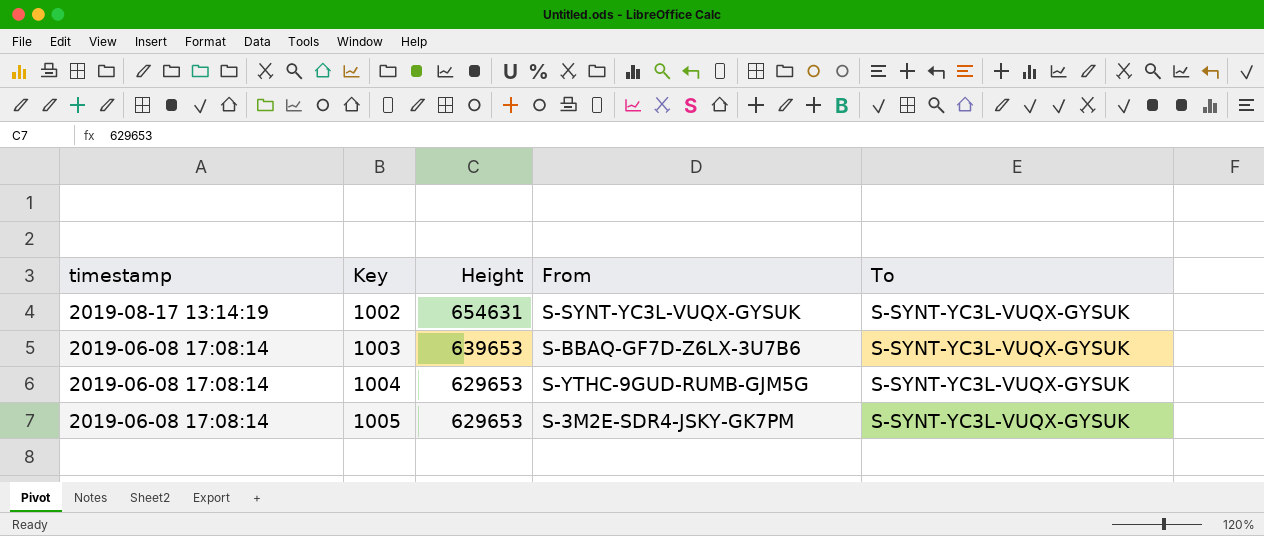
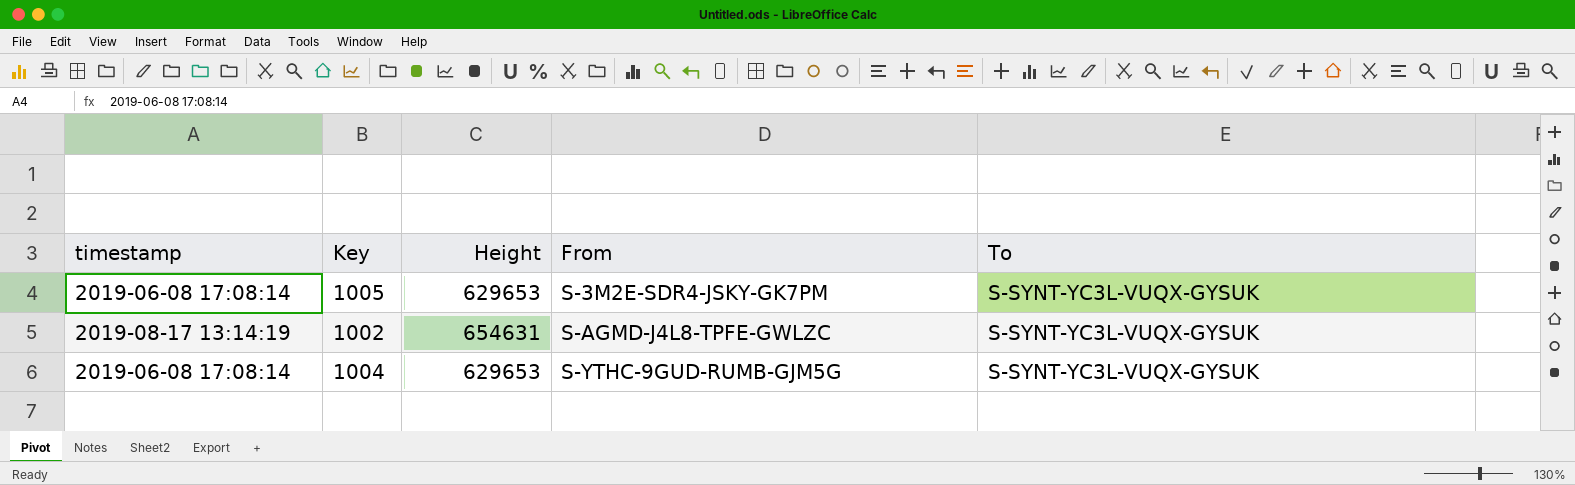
row order: timestamp descending -> From ascending
row 1003: 2019-06-08 17:08:14 | 639653 | S-BBAQ-GF7D-Z6LX-3U7B6 | S-SYNT-YC3L-VUQX-GYSUK -> none
1002 | From: S-SYNT-YC3L-VUQX-GYSUK -> S-AGMD-J4L8-TPFE-GWLZC

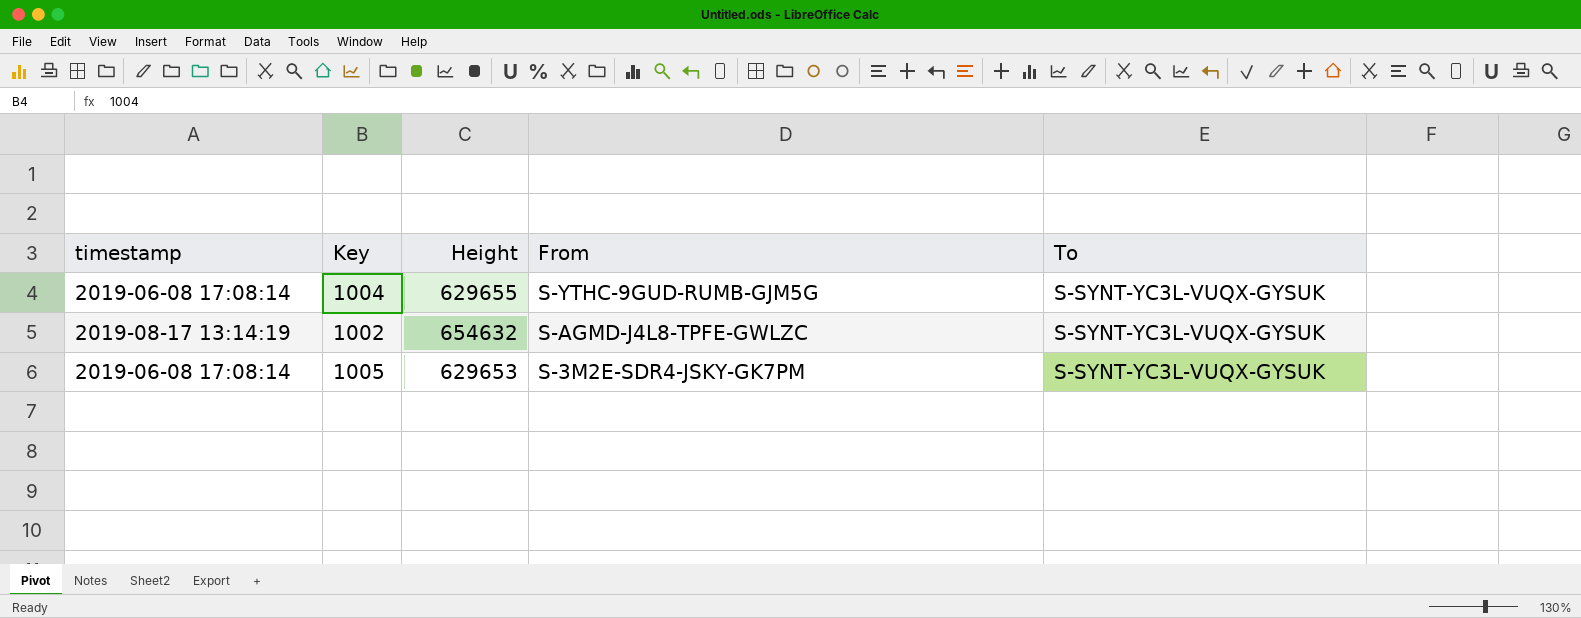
row order: From ascending -> From descending
1004 | Height: 629653 -> 629655
1002 | Height: 654631 -> 654632

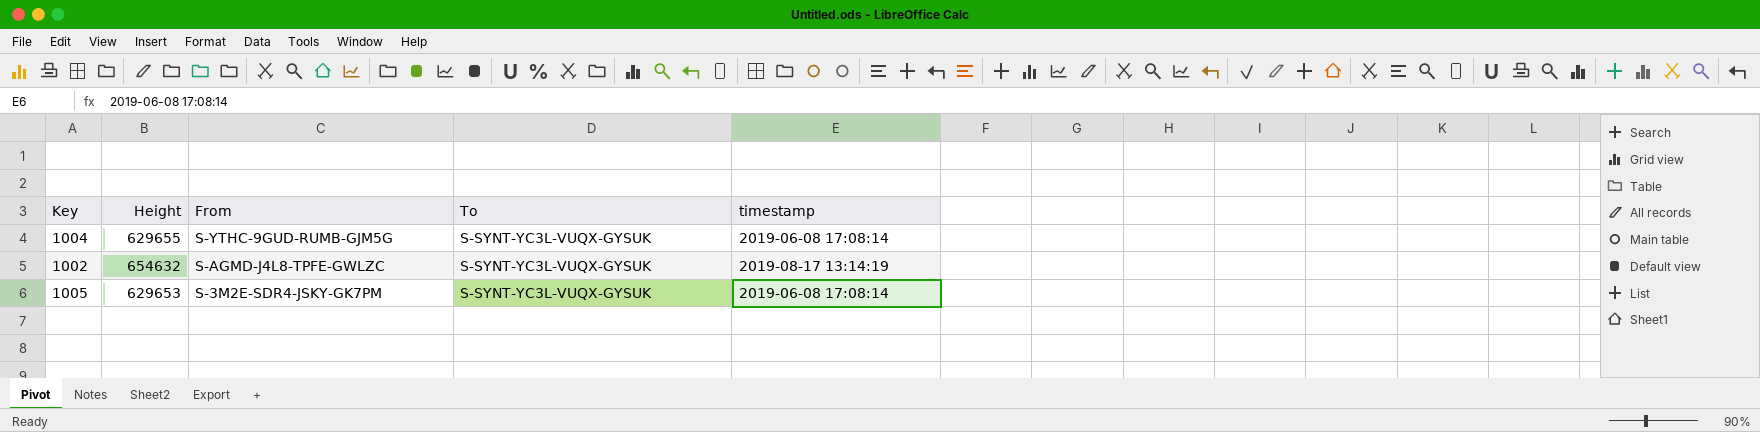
column timestamp | position: 1 -> 5

